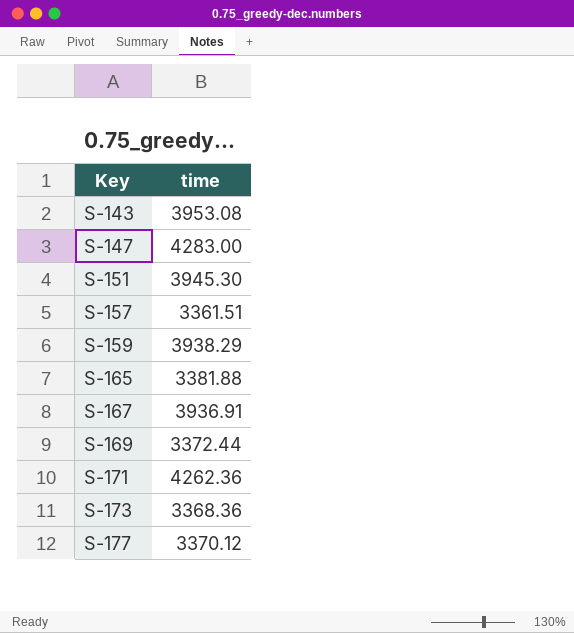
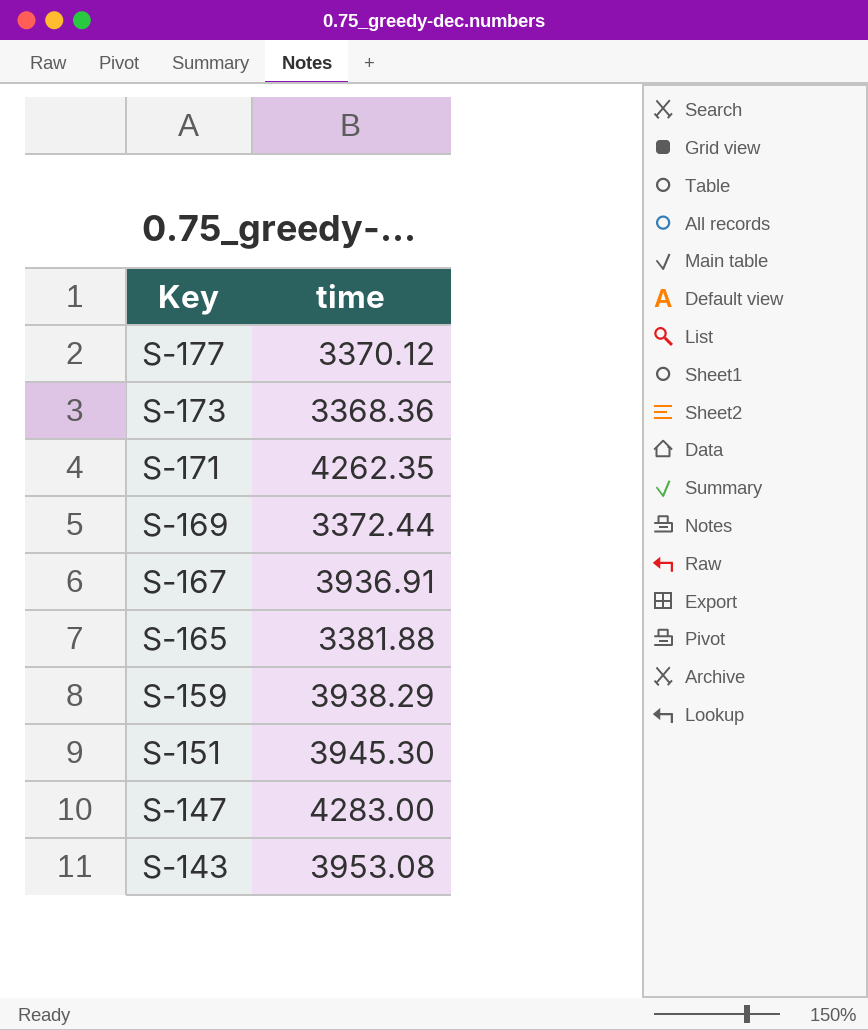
row order: Key ascending -> Key descending
row S-157: 3361.51 -> none
S-171 | time: 4262.36 -> 4262.35

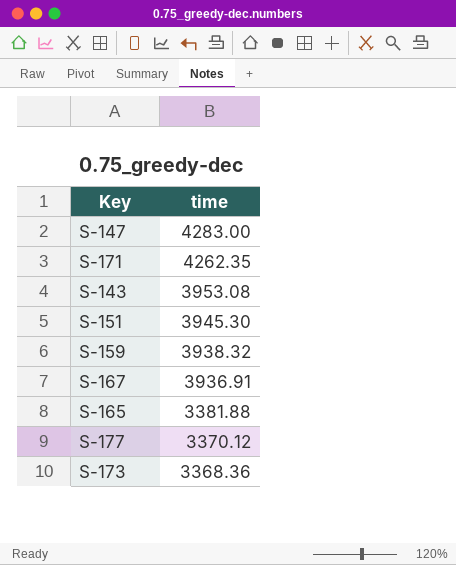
row order: Key descending -> time descending
row S-169: 3372.44 -> none
S-159 | time: 3938.29 -> 3938.32

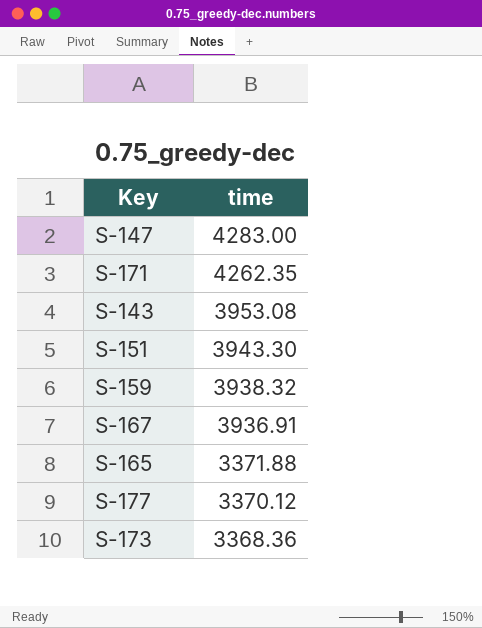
S-151 | time: 3945.30 -> 3943.30
S-165 | time: 3381.88 -> 3371.88

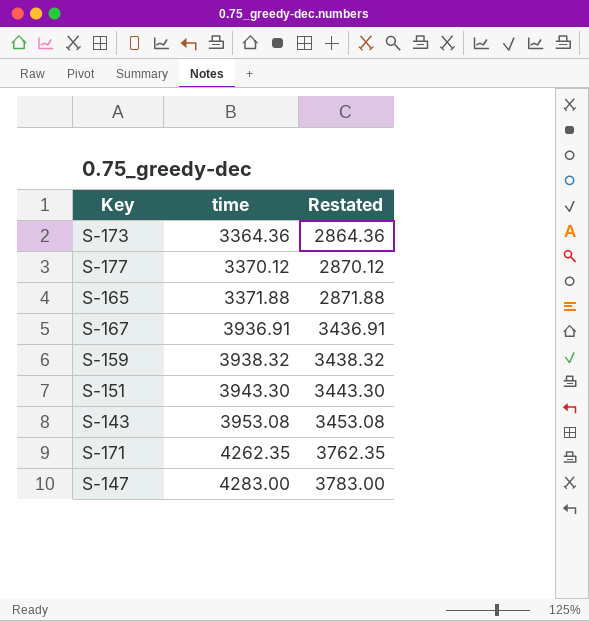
row order: time descending -> time ascending
column Restated | formula: none -> [time] - 500
S-173 | time: 3368.36 -> 3364.36

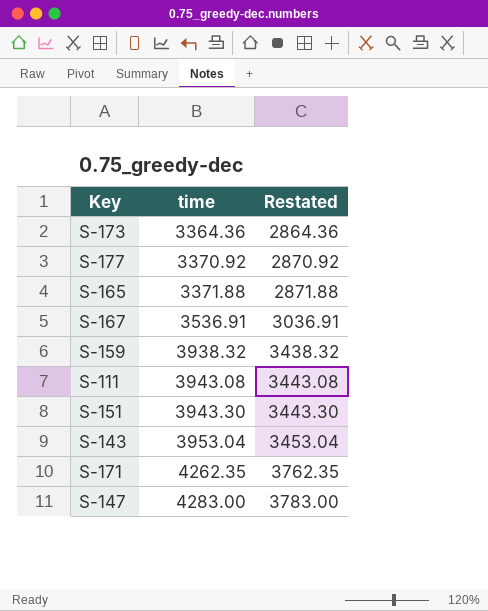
S-177 | time: 3370.12 -> 3370.92
S-177 | Restated: 2870.12 -> 2870.92
S-167 | time: 3936.91 -> 3536.91
S-167 | Restated: 3436.91 -> 3036.91
row S-111: none -> 3943.08 | 3443.08
S-143 | time: 3953.08 -> 3953.04
S-143 | Restated: 3453.08 -> 3453.04

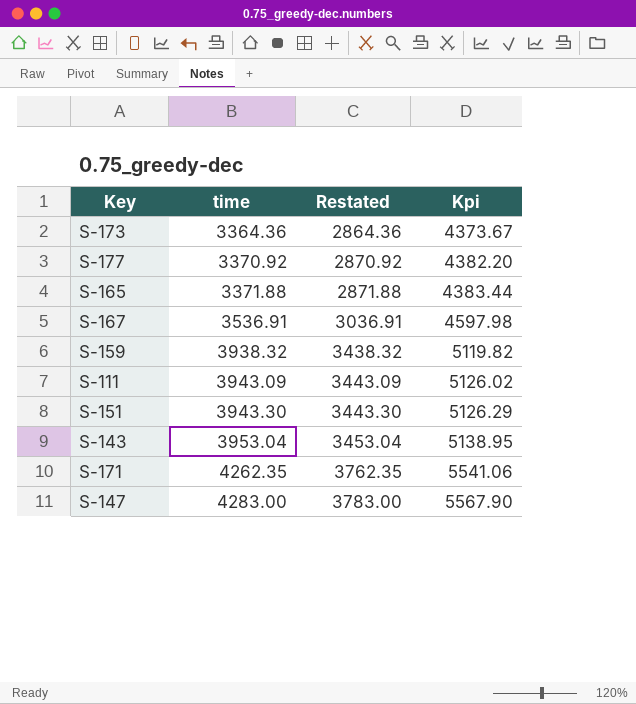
column Kpi | formula: none -> [time] * 1.3
S-111 | time: 3943.08 -> 3943.09
S-111 | Restated: 3443.08 -> 3443.09

